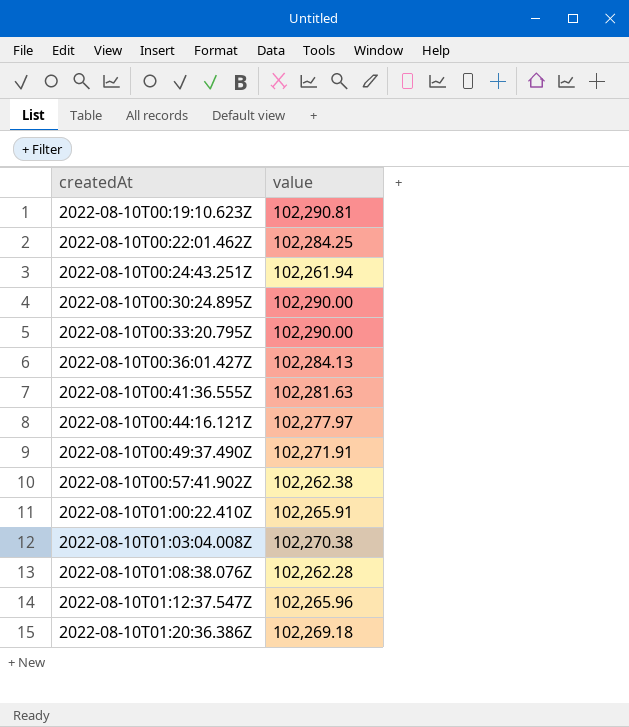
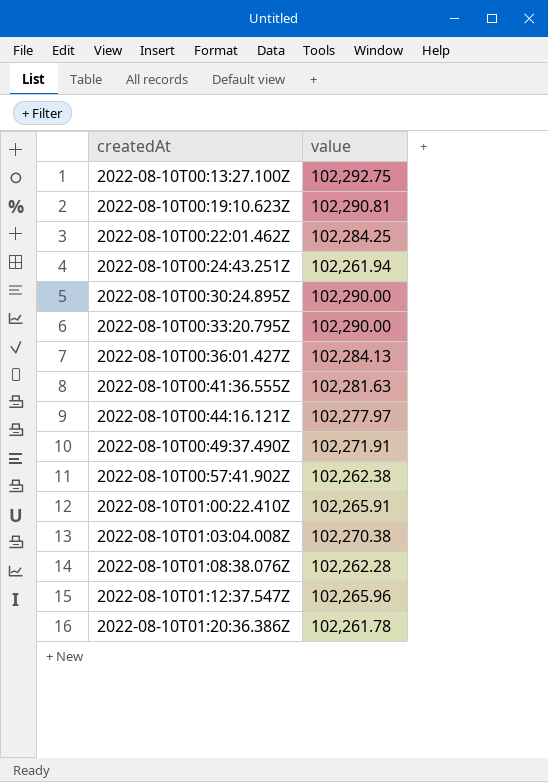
row 2022-08-10T00:13:27.100Z: none -> 102,292.75
2022-08-10T01:20:36.386Z | value: 102,269.18 -> 102,261.78

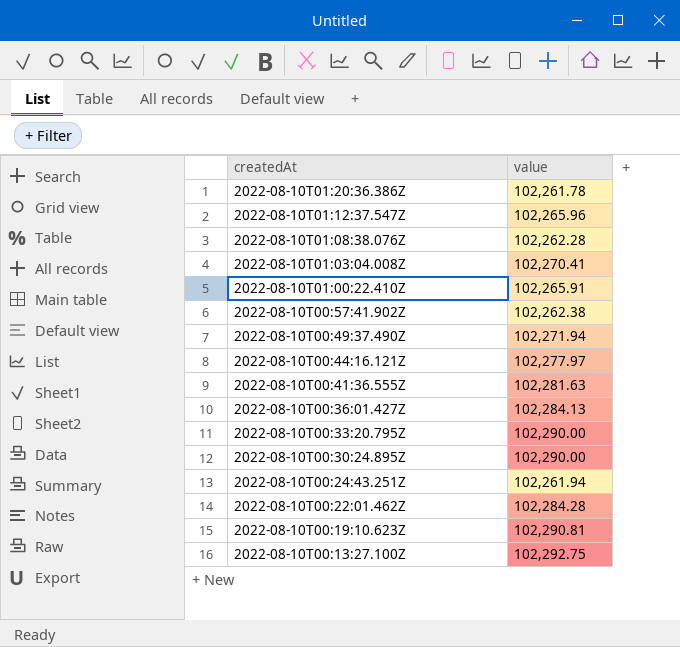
row order: createdAt ascending -> createdAt descending
2022-08-10T01:03:04.008Z | value: 102,270.38 -> 102,270.41
2022-08-10T00:49:37.490Z | value: 102,271.91 -> 102,271.94
2022-08-10T00:22:01.462Z | value: 102,284.25 -> 102,284.28

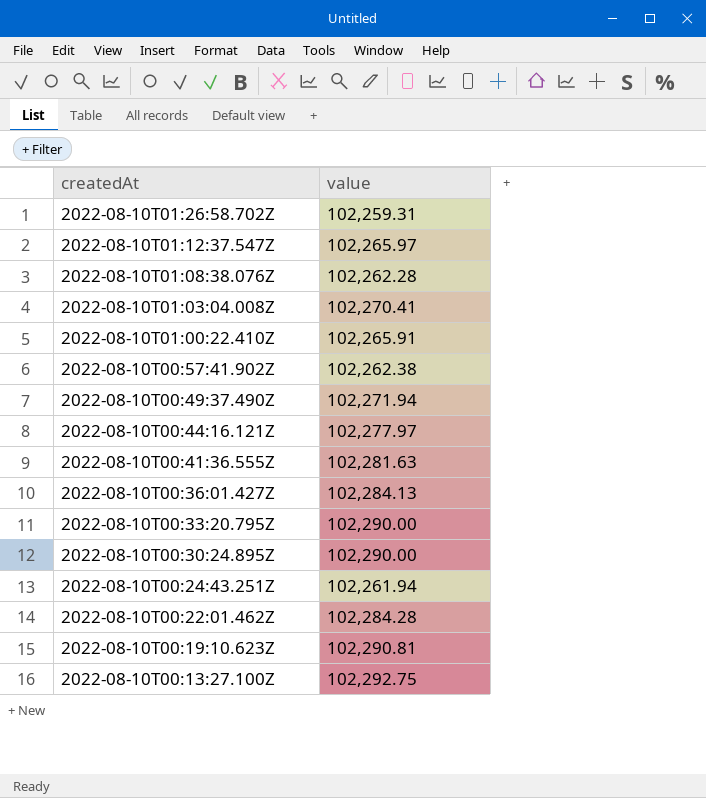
row 2022-08-10T01:20:36.386Z: 102,261.78 -> none
row 2022-08-10T01:26:58.702Z: none -> 102,259.31
2022-08-10T01:12:37.547Z | value: 102,265.96 -> 102,265.97

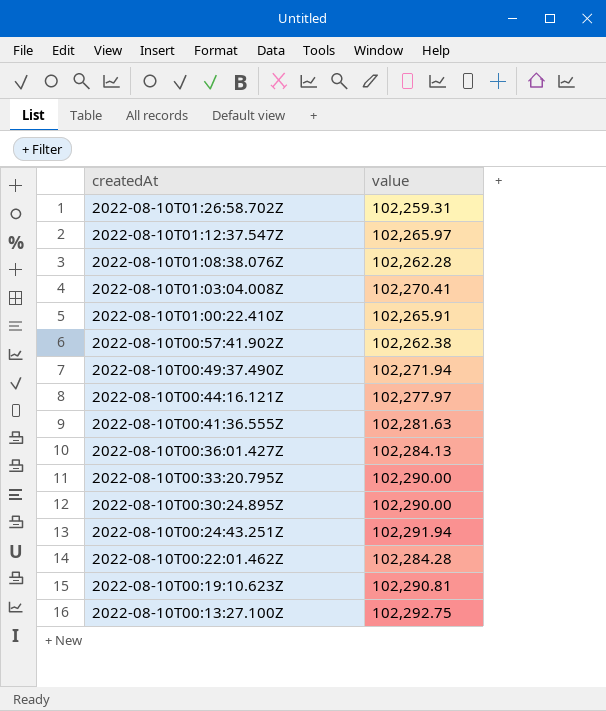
2022-08-10T00:24:43.251Z | value: 102,261.94 -> 102,291.94

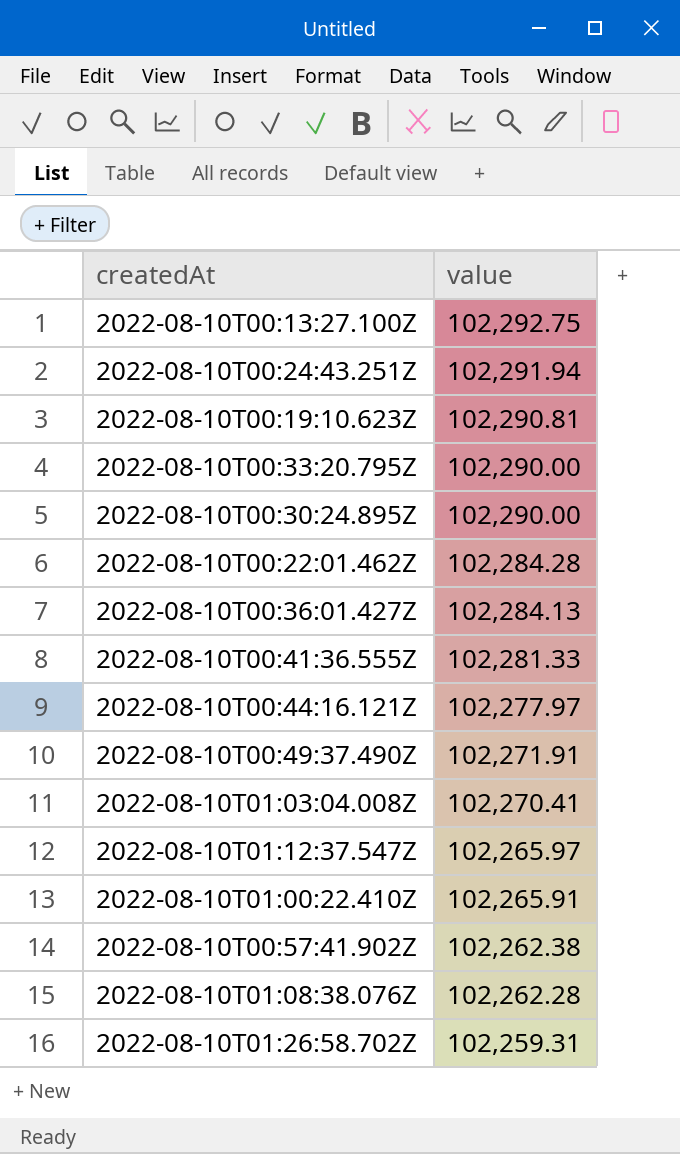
row order: createdAt descending -> value descending
2022-08-10T00:41:36.555Z | value: 102,281.63 -> 102,281.33
2022-08-10T00:49:37.490Z | value: 102,271.94 -> 102,271.91

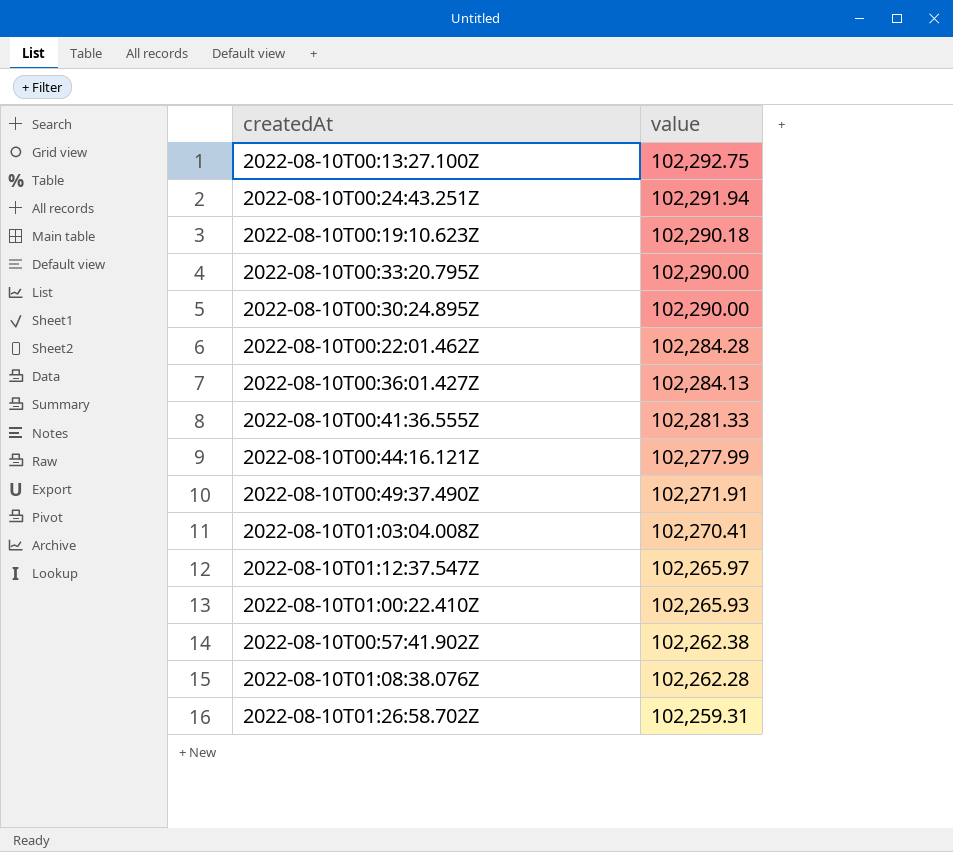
2022-08-10T00:19:10.623Z | value: 102,290.81 -> 102,290.18
2022-08-10T00:44:16.121Z | value: 102,277.97 -> 102,277.99
2022-08-10T01:00:22.410Z | value: 102,265.91 -> 102,265.93

